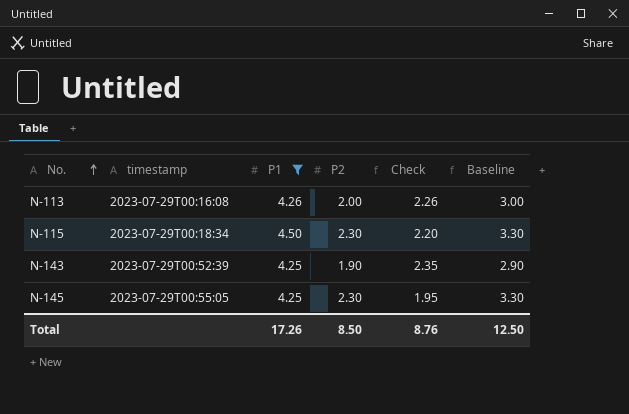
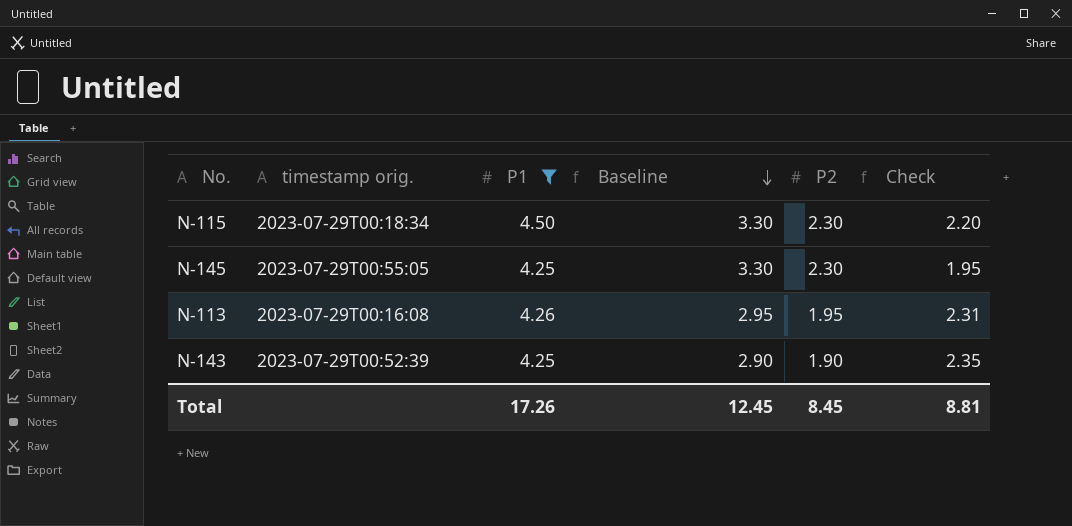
row order: No. ascending -> Baseline descending
column name: timestamp -> timestamp orig.
column Baseline | position: 6 -> 4
N-113 | Baseline: 3.00 -> 2.95
N-113 | P2: 2.00 -> 1.95
N-113 | Check: 2.26 -> 2.31
Total | Baseline: 12.50 -> 12.45
Total | P2: 8.50 -> 8.45
Total | Check: 8.76 -> 8.81

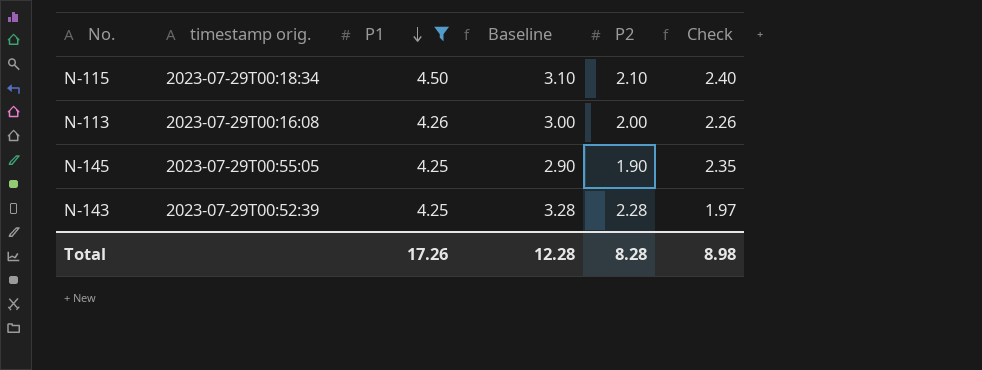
row order: Baseline descending -> P1 descending
N-115 | Baseline: 3.30 -> 3.10
N-115 | P2: 2.30 -> 2.10
N-115 | Check: 2.20 -> 2.40
N-113 | Baseline: 2.95 -> 3.00
N-113 | P2: 1.95 -> 2.00
N-113 | Check: 2.31 -> 2.26
N-145 | Baseline: 3.30 -> 2.90
N-145 | P2: 2.30 -> 1.90
N-145 | Check: 1.95 -> 2.35
N-143 | Baseline: 2.90 -> 3.28
N-143 | P2: 1.90 -> 2.28
N-143 | Check: 2.35 -> 1.97
Total | Baseline: 12.45 -> 12.28
Total | P2: 8.45 -> 8.28
Total | Check: 8.81 -> 8.98

